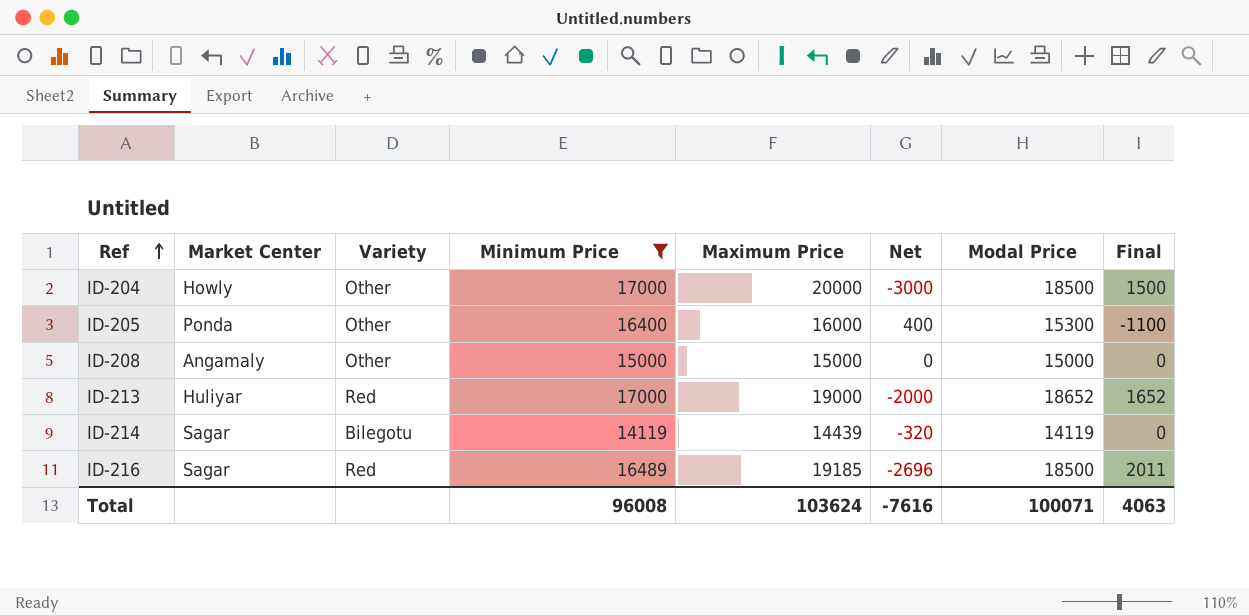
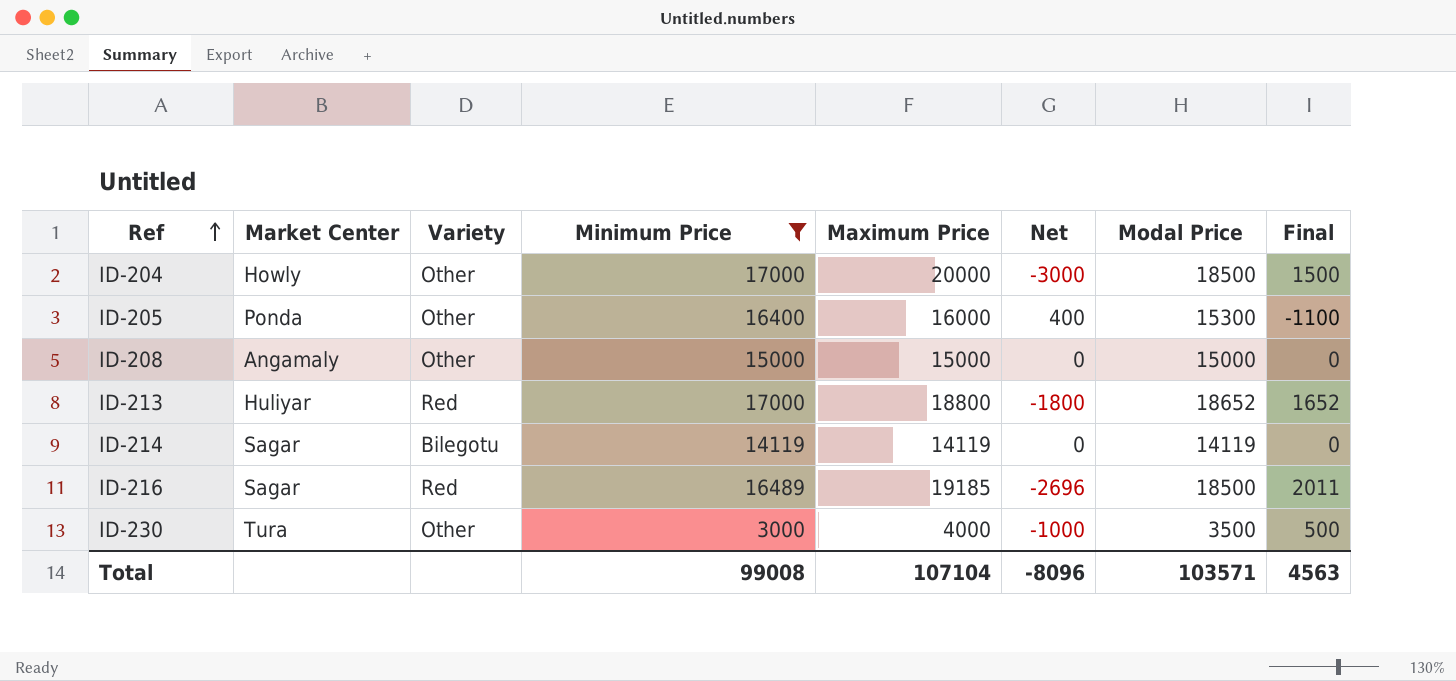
ID-213 | Maximum Price: 19000 -> 18800
ID-213 | Net: -2000 -> -1800
ID-214 | Maximum Price: 14439 -> 14119
ID-214 | Net: -320 -> 0
row ID-230: none -> Tura | Other | 3000 | 4000 | -1000 | 3500 | 500
Total | Minimum Price: 96008 -> 99008
Total | Maximum Price: 103624 -> 107104
Total | Net: -7616 -> -8096
Total | Modal Price: 100071 -> 103571
Total | Final: 4063 -> 4563

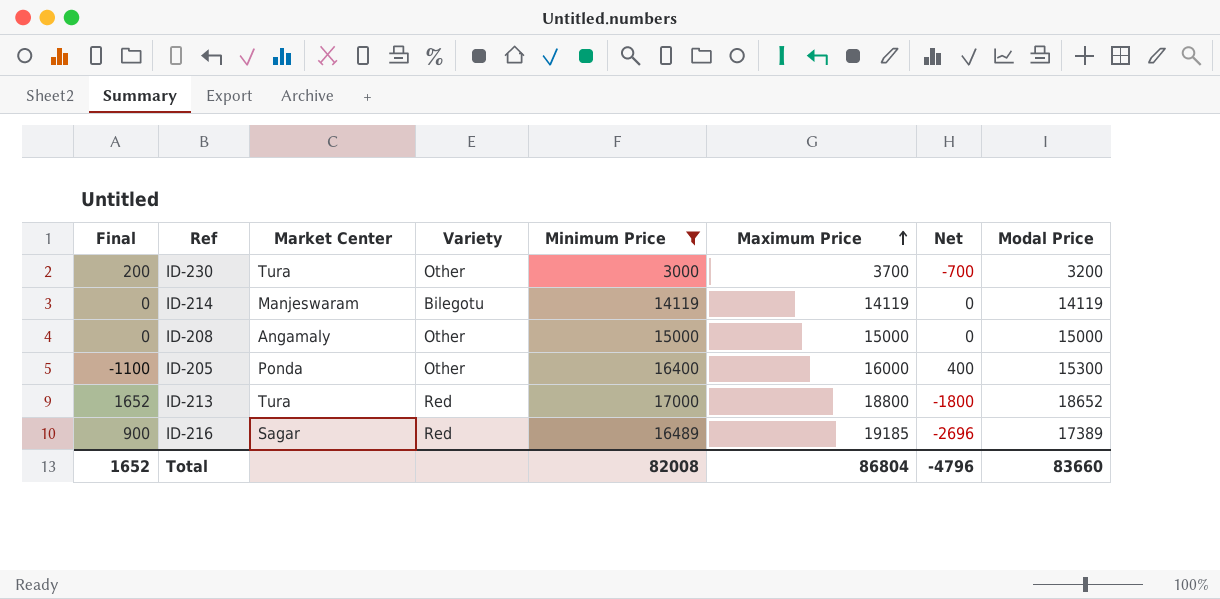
row order: Ref ascending -> Maximum Price ascending
column Final | position: 8 -> 1
row ID-204: Howly | Other | 17000 | 20000 | -3000 | 18500 | 1500 -> none
ID-230 | Final: 500 -> 200
ID-230 | Maximum Price: 4000 -> 3700
ID-230 | Net: -1000 -> -700
ID-230 | Modal Price: 3500 -> 3200
ID-214 | Market Center: Sagar -> Manjeswaram
ID-213 | Market Center: Huliyar -> Tura
ID-216 | Final: 2011 -> 900
ID-216 | Modal Price: 18500 -> 17389
Total | Final: 4563 -> 1652
Total | Minimum Price: 99008 -> 82008
Total | Maximum Price: 107104 -> 86804
Total | Net: -8096 -> -4796
Total | Modal Price: 103571 -> 83660

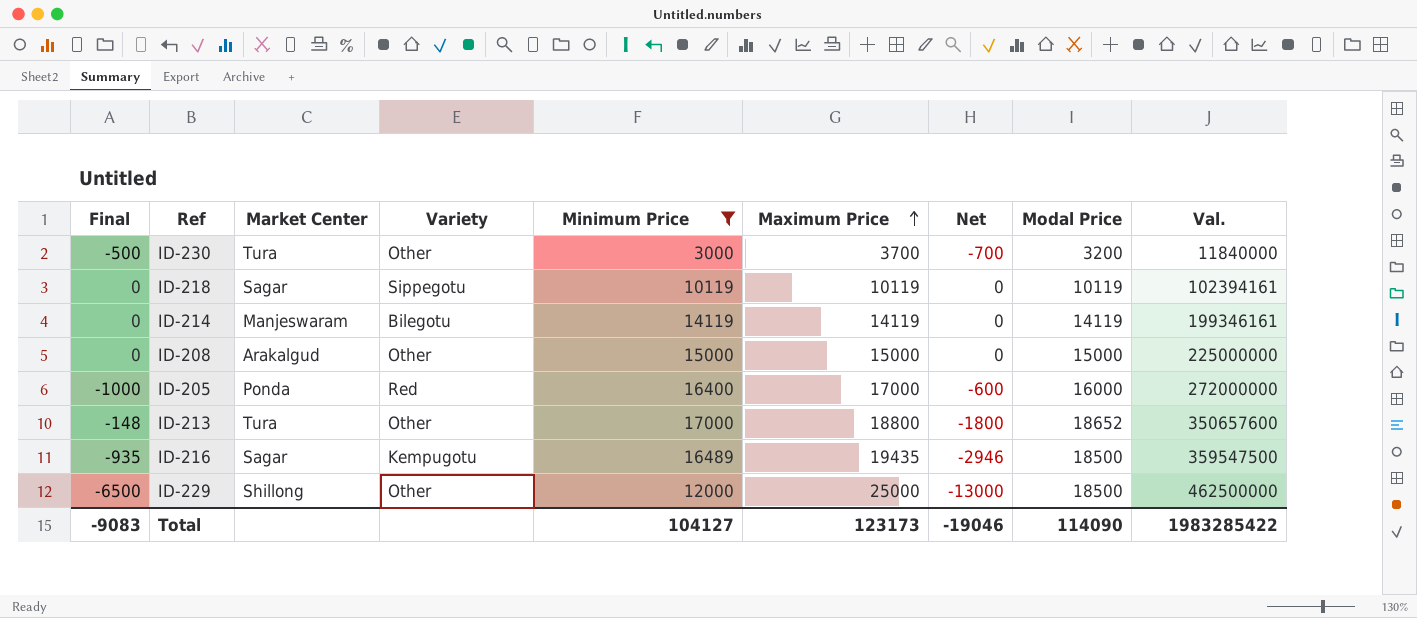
column Final | formula: [Modal Price] - [Minimum Price] -> [Modal Price] - [Maximum Price]
column Val. | formula: none -> [Maximum Price] * [Modal Price]
row ID-218: none -> 0 | Sagar | Sippegotu | 10119 | 10119 | 0 | 10119 | 102394161
ID-208 | Market Center: Angamaly -> Arakalgud
ID-205 | Variety: Other -> Red
ID-205 | Maximum Price: 16000 -> 17000
ID-205 | Net: 400 -> -600
ID-205 | Modal Price: 15300 -> 16000
ID-213 | Variety: Red -> Other
ID-216 | Variety: Red -> Kempugotu
ID-216 | Maximum Price: 19185 -> 19435
ID-216 | Net: -2696 -> -2946
ID-216 | Modal Price: 17389 -> 18500
row ID-229: none -> -6500 | Shillong | Other | 12000 | 25000 | -13000 | 18500 | 462500000
Total | Final: 1652 -> -9083
Total | Minimum Price: 82008 -> 104127
Total | Maximum Price: 86804 -> 123173
Total | Net: -4796 -> -19046
Total | Modal Price: 83660 -> 114090

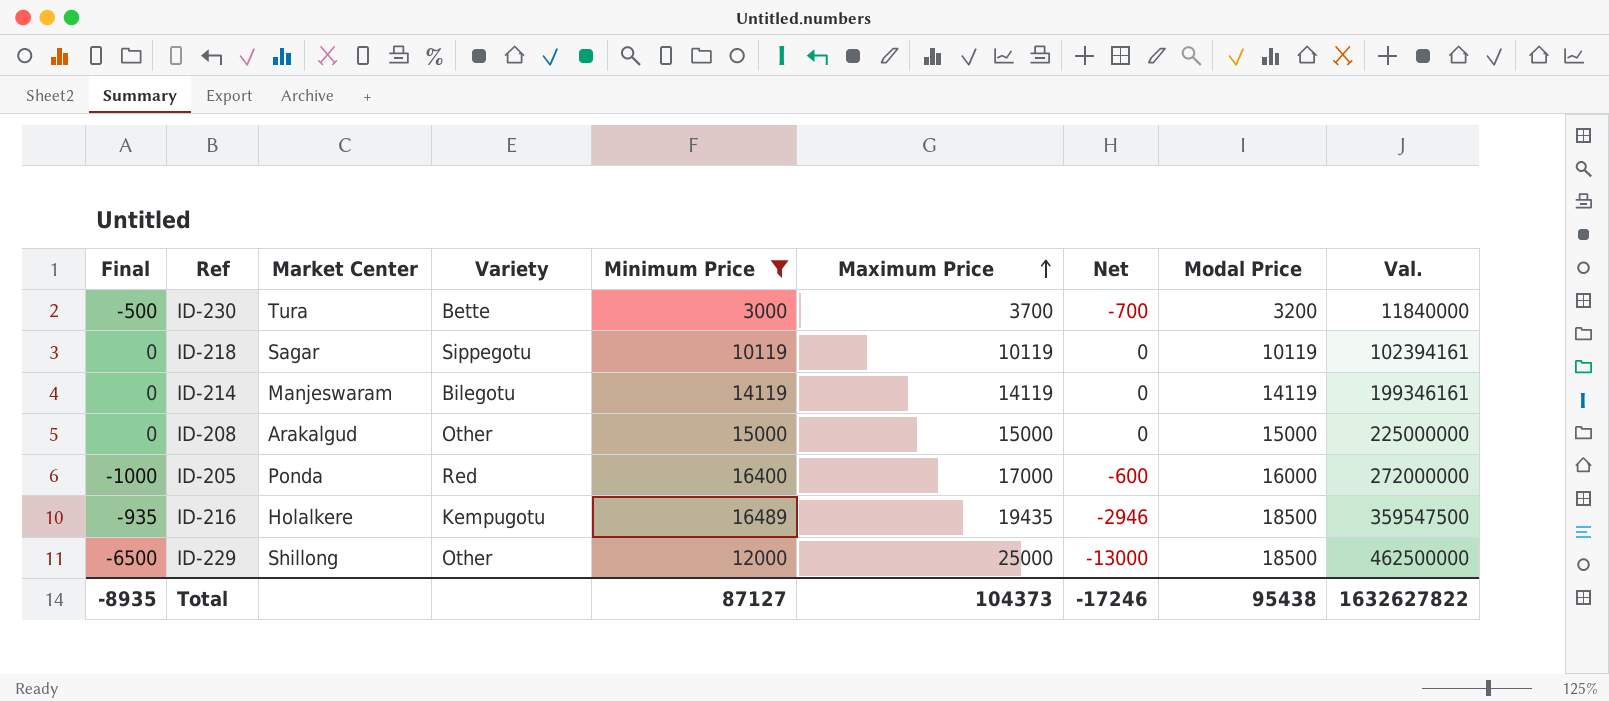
row ID-213: -148 | Tura | Other | 17000 | 18800 | -1800 | 18652 | 350657600 -> none
ID-230 | Variety: Other -> Bette
ID-216 | Market Center: Sagar -> Holalkere
Total | Final: -9083 -> -8935
Total | Minimum Price: 104127 -> 87127
Total | Maximum Price: 123173 -> 104373
Total | Net: -19046 -> -17246
Total | Modal Price: 114090 -> 95438
Total | Val.: 1983285422 -> 1632627822

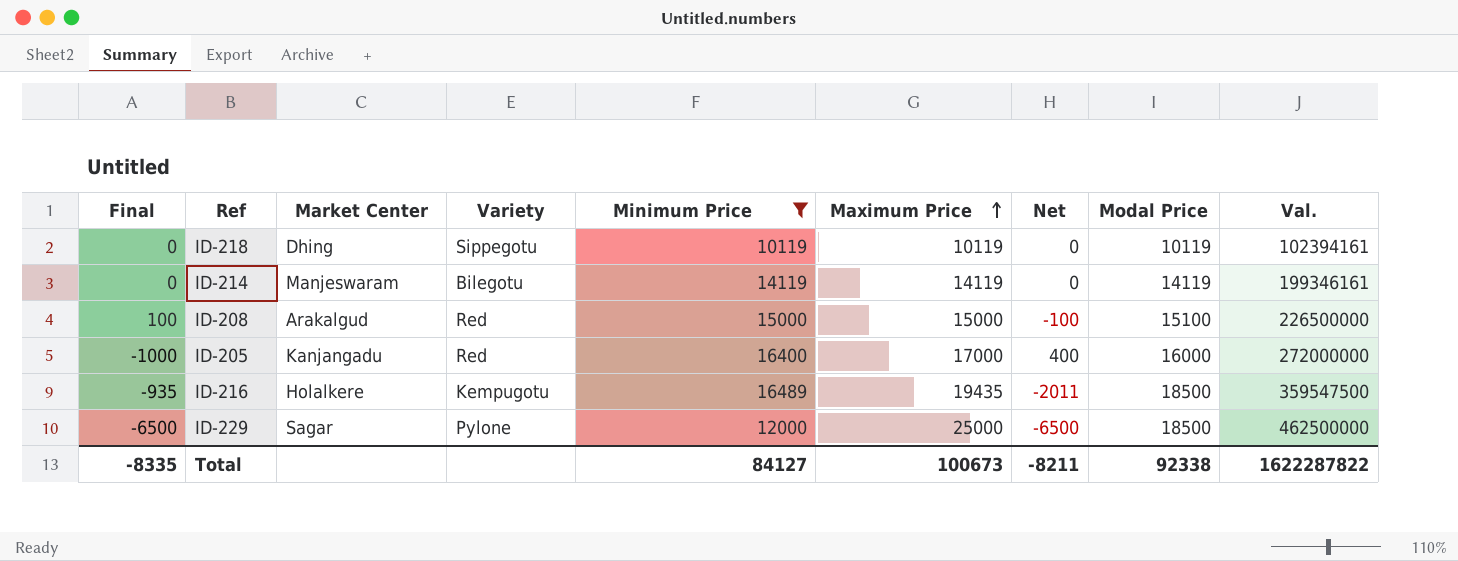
column Net | formula: [Minimum Price] - [Maximum Price] -> [Minimum Price] - [Modal Price]
row ID-230: -500 | Tura | Bette | 3000 | 3700 | -700 | 3200 | 11840000 -> none
ID-218 | Market Center: Sagar -> Dhing
ID-208 | Final: 0 -> 100
ID-208 | Variety: Other -> Red
ID-208 | Modal Price: 15000 -> 15100
ID-208 | Val.: 225000000 -> 226500000
ID-205 | Market Center: Ponda -> Kanjangadu
ID-229 | Market Center: Shillong -> Sagar
ID-229 | Variety: Other -> Pylone
Total | Final: -8935 -> -8335
Total | Minimum Price: 87127 -> 84127
Total | Maximum Price: 104373 -> 100673
Total | Net: -17246 -> -8211
Total | Modal Price: 95438 -> 92338
Total | Val.: 1632627822 -> 1622287822

